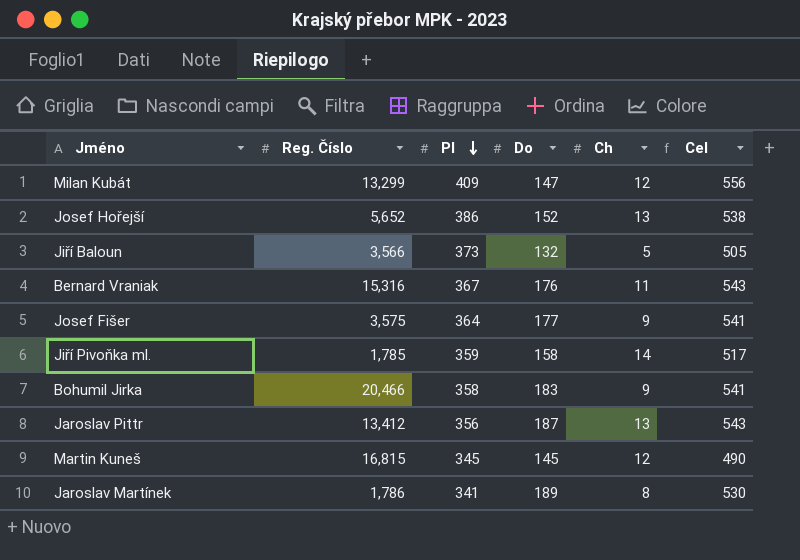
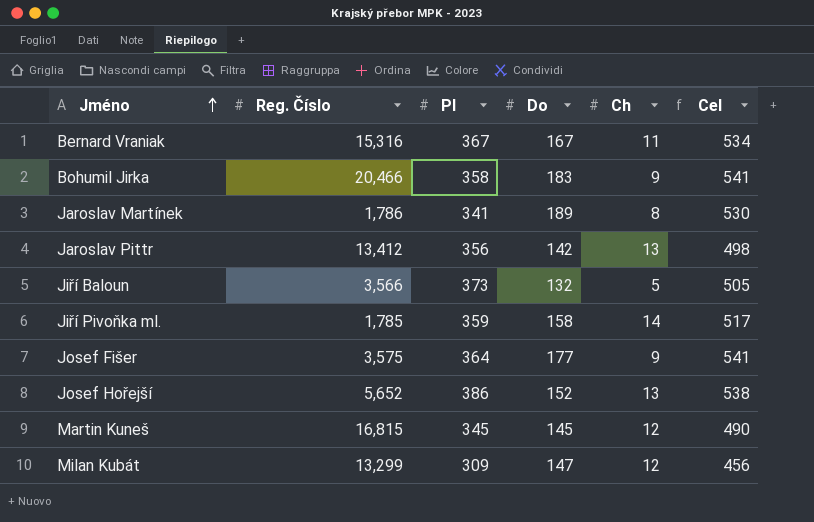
row order: Pl descending -> Jméno ascending
Bernard Vraniak | Do: 176 -> 167
Bernard Vraniak | Cel: 543 -> 534
Jaroslav Pittr | Do: 187 -> 142
Jaroslav Pittr | Cel: 543 -> 498
Milan Kubát | Pl: 409 -> 309
Milan Kubát | Cel: 556 -> 456

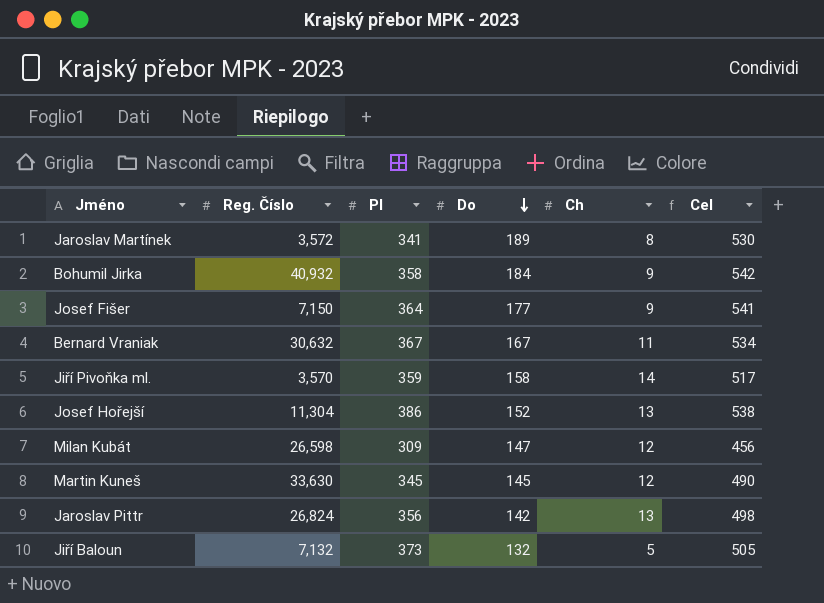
row order: Jméno ascending -> Do descending
Jaroslav Martínek | Reg. Číslo: 1,786 -> 3,572
Bohumil Jirka | Reg. Číslo: 20,466 -> 40,932
Bohumil Jirka | Do: 183 -> 184
Bohumil Jirka | Cel: 541 -> 542
Josef Fišer | Reg. Číslo: 3,575 -> 7,150
Bernard Vraniak | Reg. Číslo: 15,316 -> 30,632
Jiří Pivoňka ml. | Reg. Číslo: 1,785 -> 3,570
Josef Hořejší | Reg. Číslo: 5,652 -> 11,304
Milan Kubát | Reg. Číslo: 13,299 -> 26,598
Martin Kuneš | Reg. Číslo: 16,815 -> 33,630
Jaroslav Pittr | Reg. Číslo: 13,412 -> 26,824
Jiří Baloun | Reg. Číslo: 3,566 -> 7,132

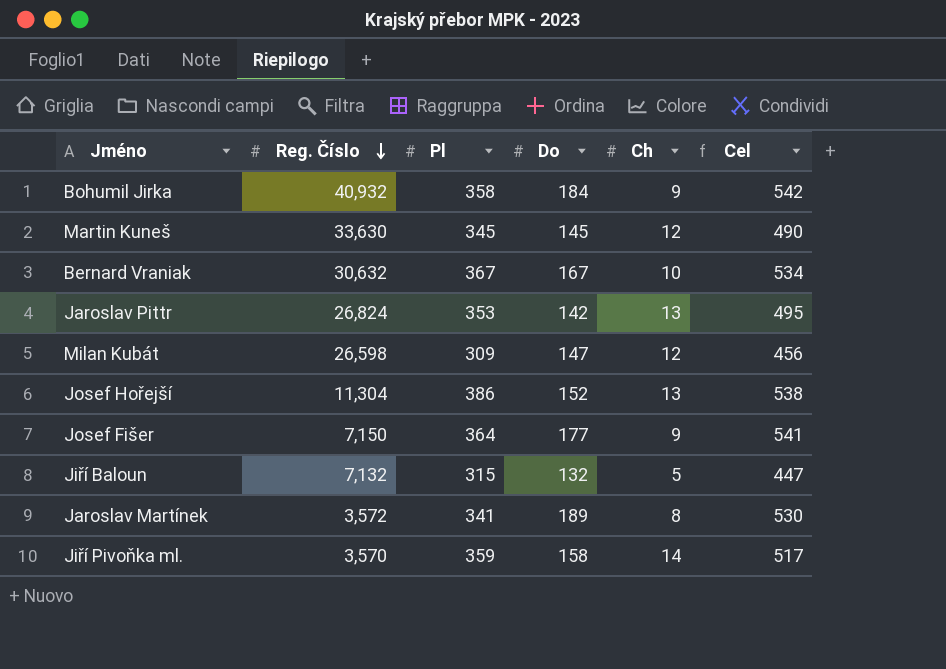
row order: Do descending -> Reg. Číslo descending
Bernard Vraniak | Ch: 11 -> 10
Jaroslav Pittr | Pl: 356 -> 353
Jaroslav Pittr | Cel: 498 -> 495
Jiří Baloun | Pl: 373 -> 315
Jiří Baloun | Cel: 505 -> 447

